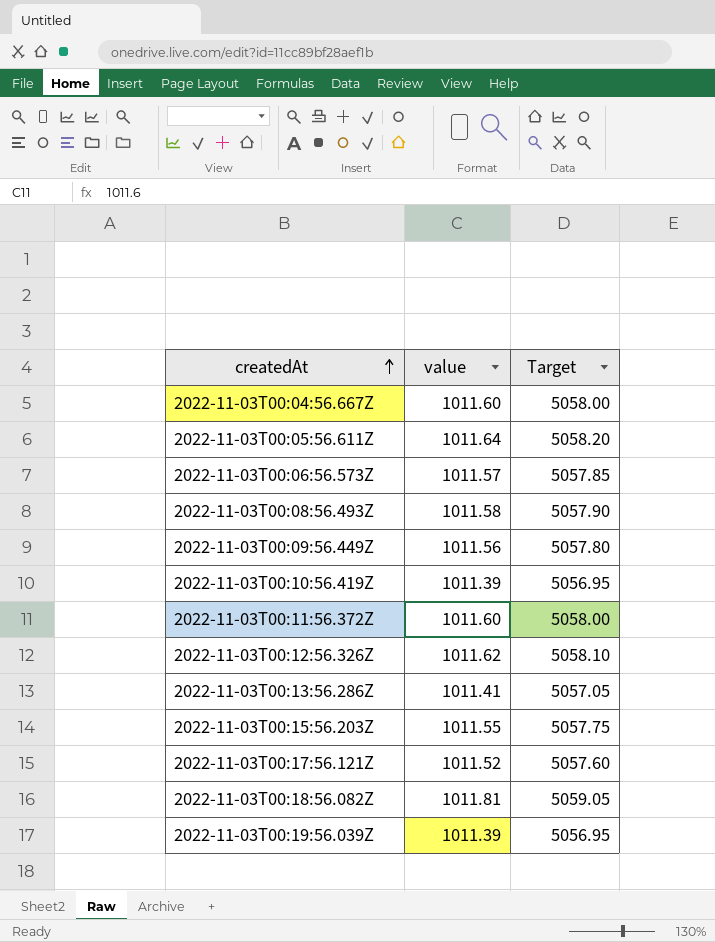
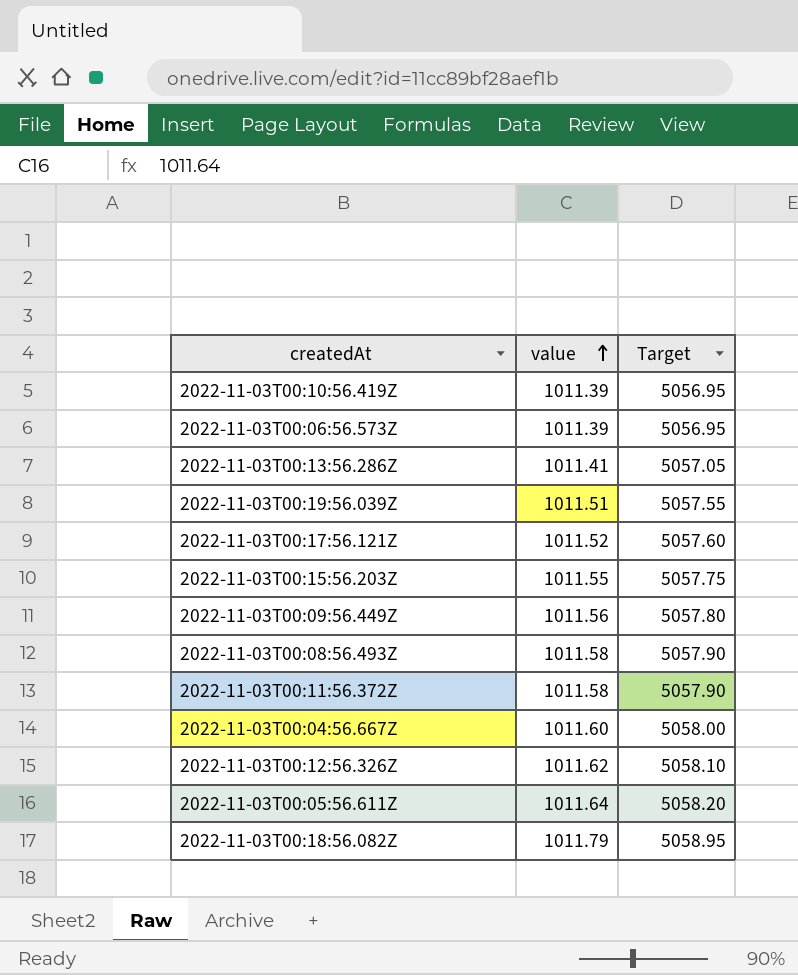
row order: createdAt ascending -> value ascending
2022-11-03T00:06:56.573Z | value: 1011.57 -> 1011.39
2022-11-03T00:06:56.573Z | Target: 5057.85 -> 5056.95
2022-11-03T00:19:56.039Z | value: 1011.39 -> 1011.51
2022-11-03T00:19:56.039Z | Target: 5056.95 -> 5057.55
2022-11-03T00:11:56.372Z | value: 1011.60 -> 1011.58
2022-11-03T00:11:56.372Z | Target: 5058.00 -> 5057.90
2022-11-03T00:18:56.082Z | value: 1011.81 -> 1011.79
2022-11-03T00:18:56.082Z | Target: 5059.05 -> 5058.95

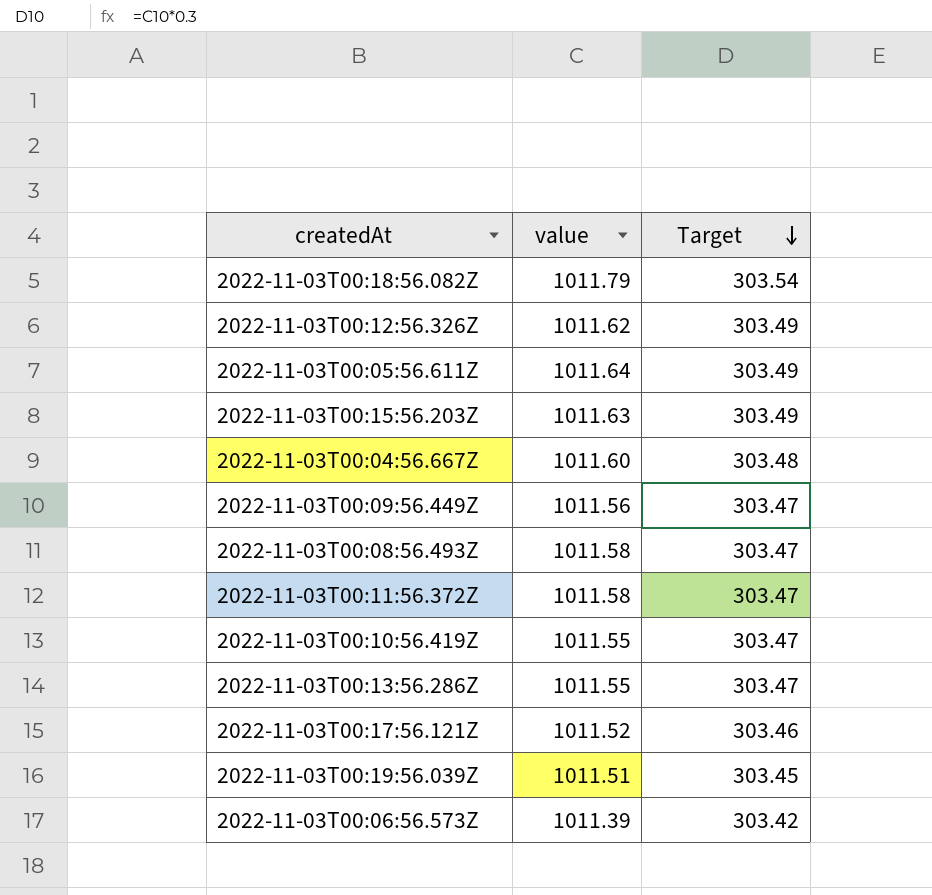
row order: value ascending -> Target descending
column Target | formula: [value] * 5 -> [value] * 0.3
2022-11-03T00:15:56.203Z | value: 1011.55 -> 1011.63
2022-11-03T00:10:56.419Z | value: 1011.39 -> 1011.55
2022-11-03T00:13:56.286Z | value: 1011.41 -> 1011.55

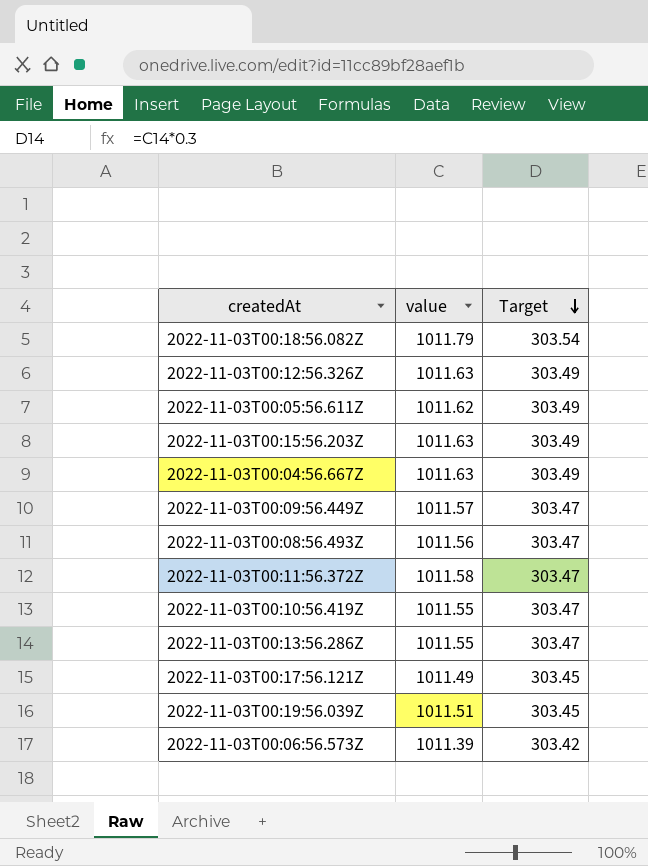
2022-11-03T00:12:56.326Z | value: 1011.62 -> 1011.63
2022-11-03T00:05:56.611Z | value: 1011.64 -> 1011.62
2022-11-03T00:04:56.667Z | value: 1011.60 -> 1011.63
2022-11-03T00:04:56.667Z | Target: 303.48 -> 303.49
2022-11-03T00:09:56.449Z | value: 1011.56 -> 1011.57
2022-11-03T00:08:56.493Z | value: 1011.58 -> 1011.56
2022-11-03T00:17:56.121Z | value: 1011.52 -> 1011.49
2022-11-03T00:17:56.121Z | Target: 303.46 -> 303.45

